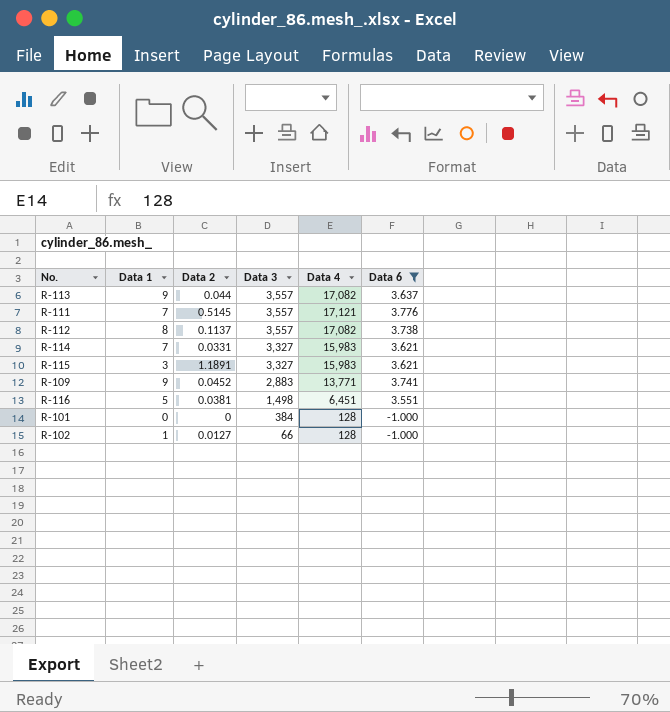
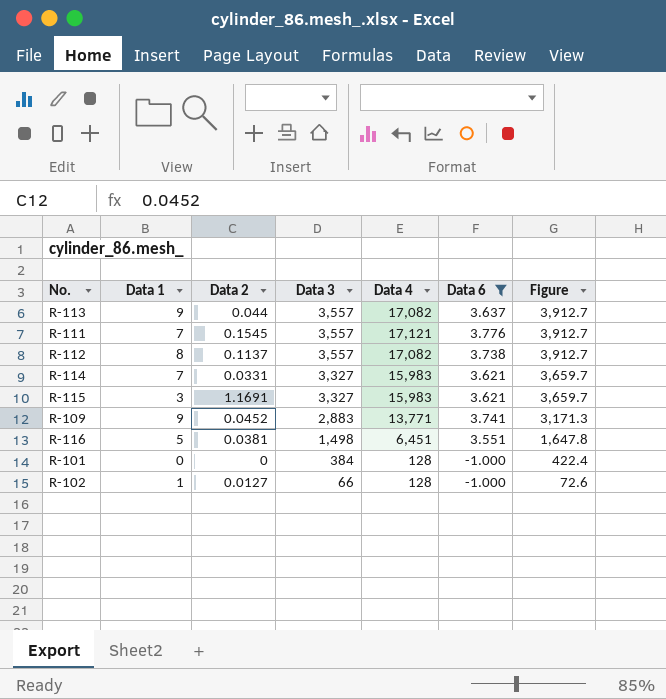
column Figure | formula: none -> [Data 3] * 1.1
R-111 | Data 2: 0.5145 -> 0.1545
R-115 | Data 2: 1.1891 -> 1.1691

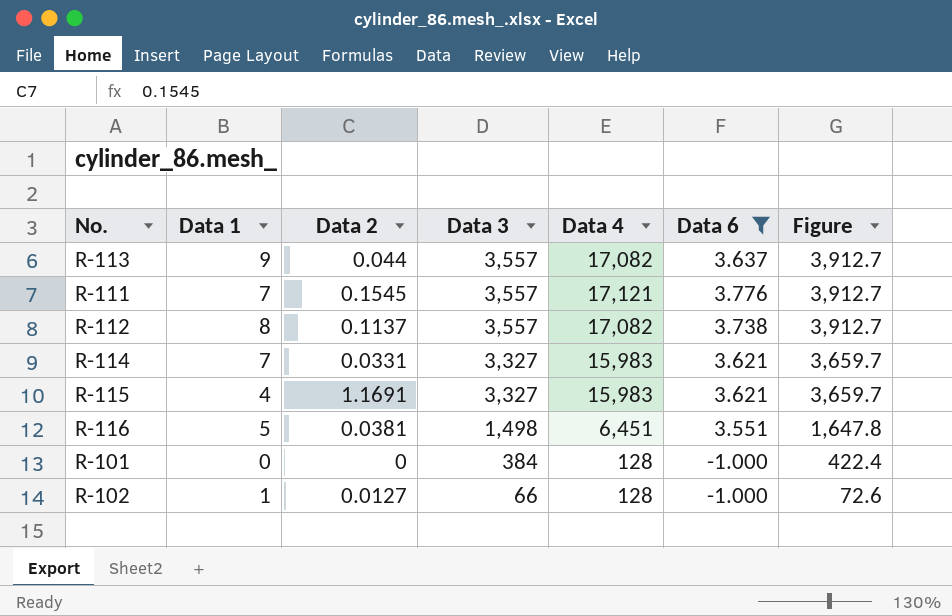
row R-109: 9 | 0.0452 | 2,883 | 13,771 | 3.741 | 3,171.3 -> none
R-115 | Data 1: 3 -> 4

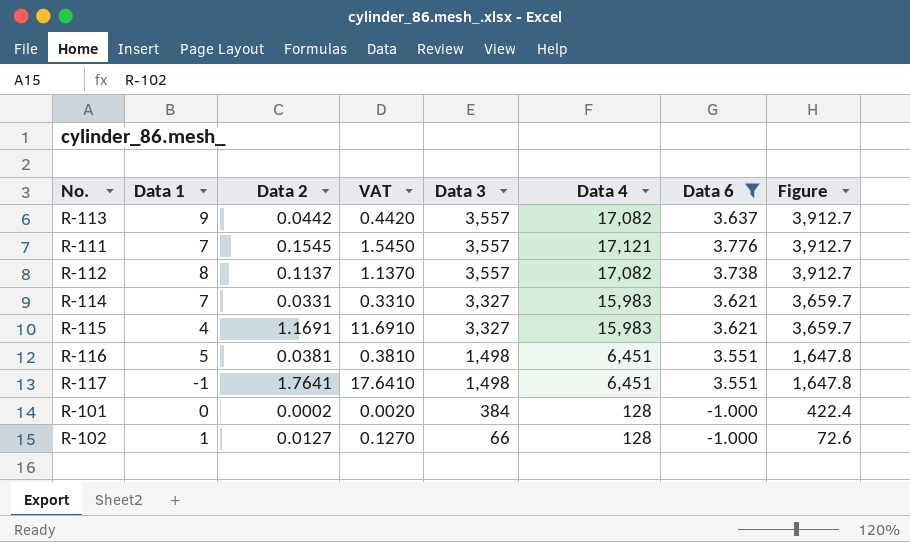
column VAT | formula: none -> [Data 2] * 10
R-113 | Data 2: 0.044 -> 0.0442
row R-117: none -> -1 | 1.7641 | 17.6410 | 1,498 | 6,451 | 3.551 | 1,647.8
R-101 | Data 2: 0 -> 0.0002

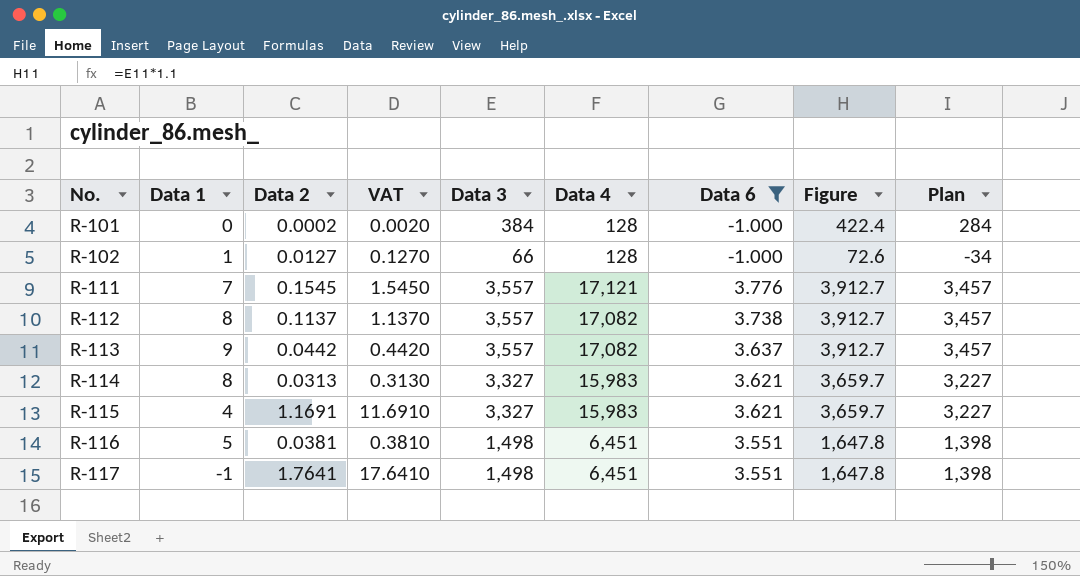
row order: Data 3 descending -> No. ascending
column Plan | formula: none -> [Data 3] - 100
R-114 | Data 1: 7 -> 8
R-114 | Data 2: 0.0331 -> 0.0313
R-114 | VAT: 0.3310 -> 0.3130

